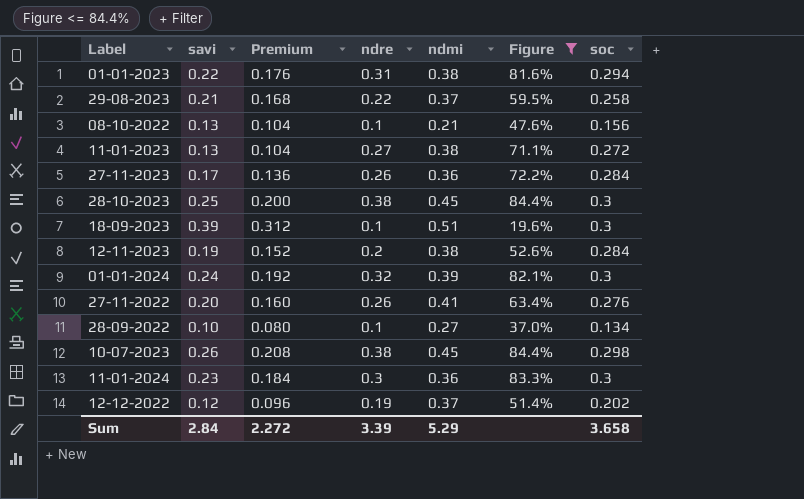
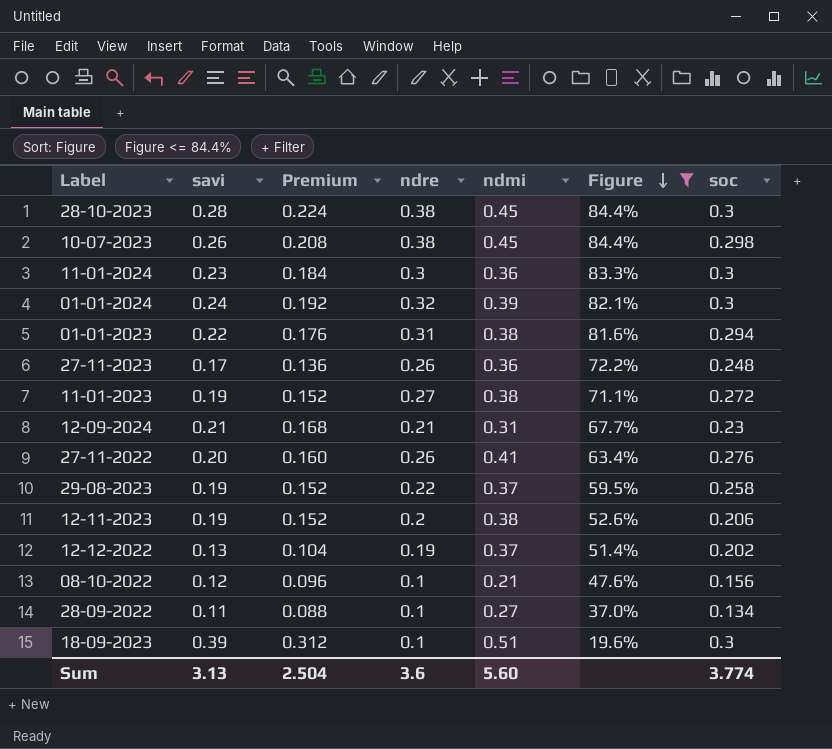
row order: none -> Figure descending
28-10-2023 | savi: 0.25 -> 0.28
28-10-2023 | Premium: 0.200 -> 0.224
27-11-2023 | soc: 0.284 -> 0.248
11-01-2023 | savi: 0.13 -> 0.19
11-01-2023 | Premium: 0.104 -> 0.152
row 12-09-2024: none -> 0.21 | 0.168 | 0.21 | 0.31 | 67.7% | 0.23
29-08-2023 | savi: 0.21 -> 0.19
29-08-2023 | Premium: 0.168 -> 0.152
12-11-2023 | soc: 0.284 -> 0.206
12-12-2022 | savi: 0.12 -> 0.13
12-12-2022 | Premium: 0.096 -> 0.104
08-10-2022 | savi: 0.13 -> 0.12
08-10-2022 | Premium: 0.104 -> 0.096
28-09-2022 | savi: 0.10 -> 0.11
28-09-2022 | Premium: 0.080 -> 0.088
Sum | savi: 2.84 -> 3.13
Sum | Premium: 2.272 -> 2.504
Sum | ndre: 3.39 -> 3.6
Sum | ndmi: 5.29 -> 5.60
Sum | soc: 3.658 -> 3.774

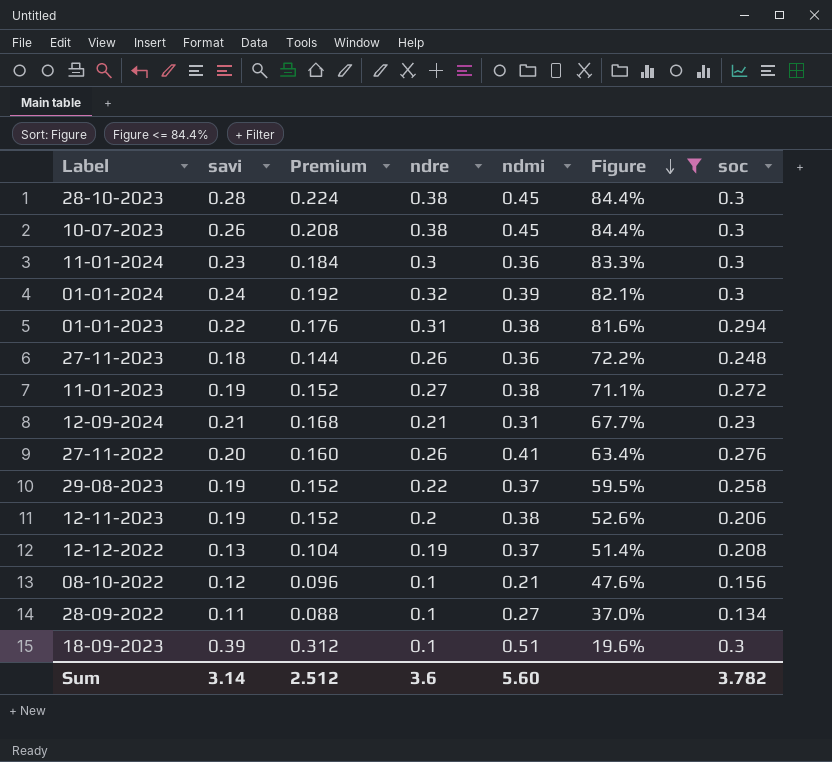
10-07-2023 | soc: 0.298 -> 0.3
27-11-2023 | savi: 0.17 -> 0.18
27-11-2023 | Premium: 0.136 -> 0.144
12-12-2022 | soc: 0.202 -> 0.208
Sum | savi: 3.13 -> 3.14
Sum | Premium: 2.504 -> 2.512
Sum | soc: 3.774 -> 3.782

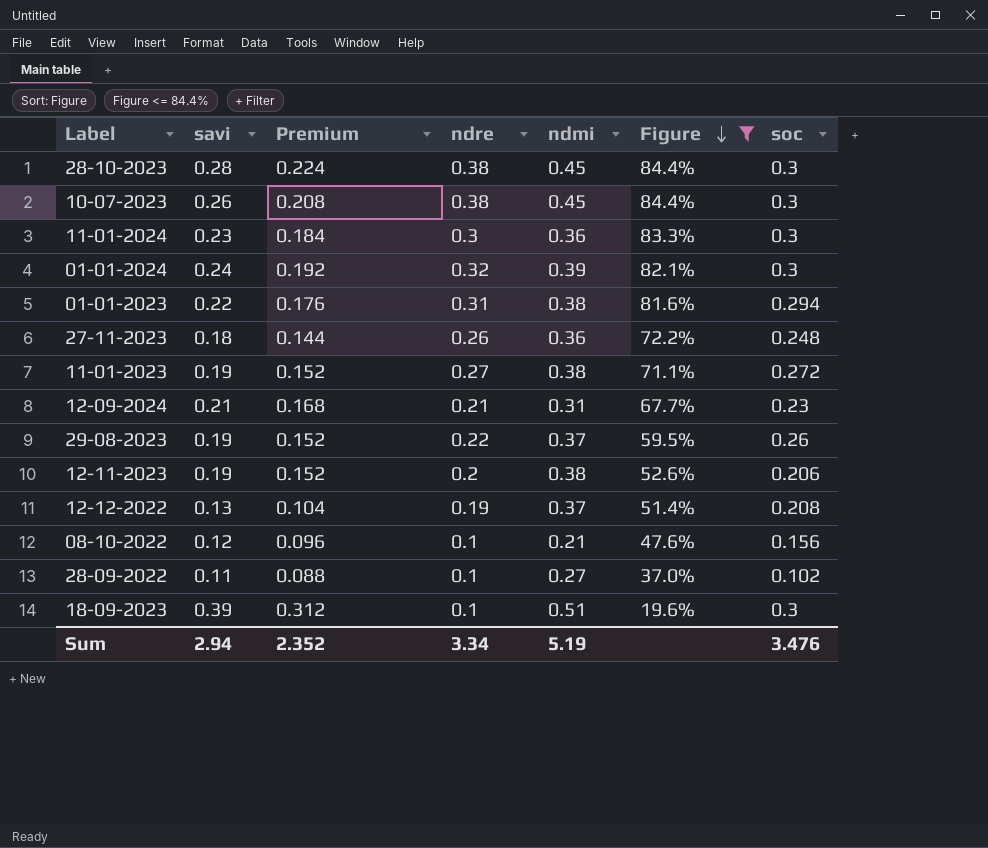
row 27-11-2022: 0.20 | 0.160 | 0.26 | 0.41 | 63.4% | 0.276 -> none
29-08-2023 | soc: 0.258 -> 0.26
28-09-2022 | soc: 0.134 -> 0.102
Sum | savi: 3.14 -> 2.94
Sum | Premium: 2.512 -> 2.352
Sum | ndre: 3.6 -> 3.34
Sum | ndmi: 5.60 -> 5.19
Sum | soc: 3.782 -> 3.476

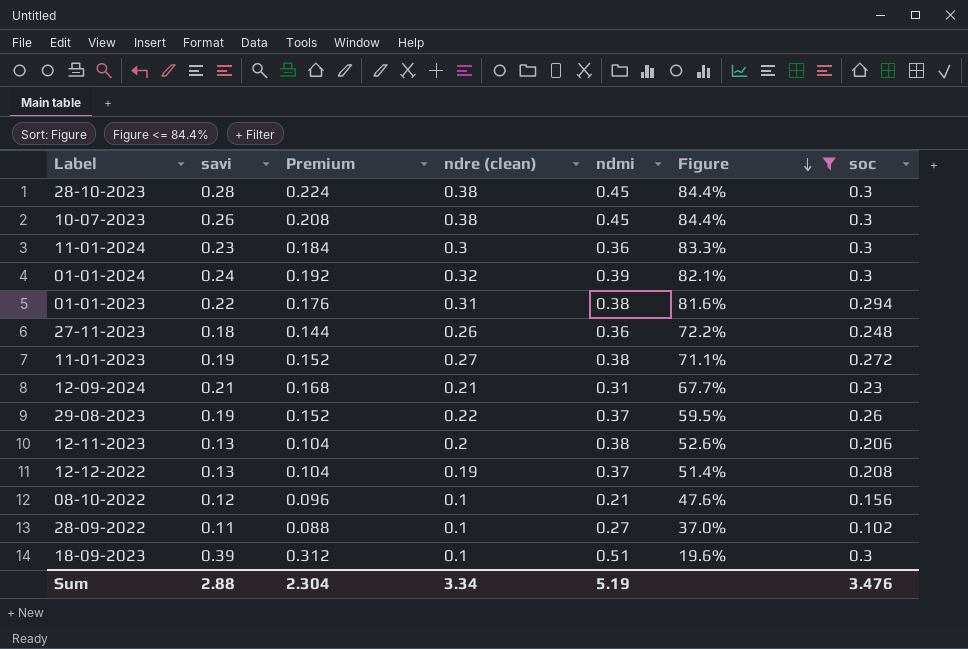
column name: ndre -> ndre (clean)
12-11-2023 | savi: 0.19 -> 0.13
12-11-2023 | Premium: 0.152 -> 0.104
Sum | savi: 2.94 -> 2.88
Sum | Premium: 2.352 -> 2.304

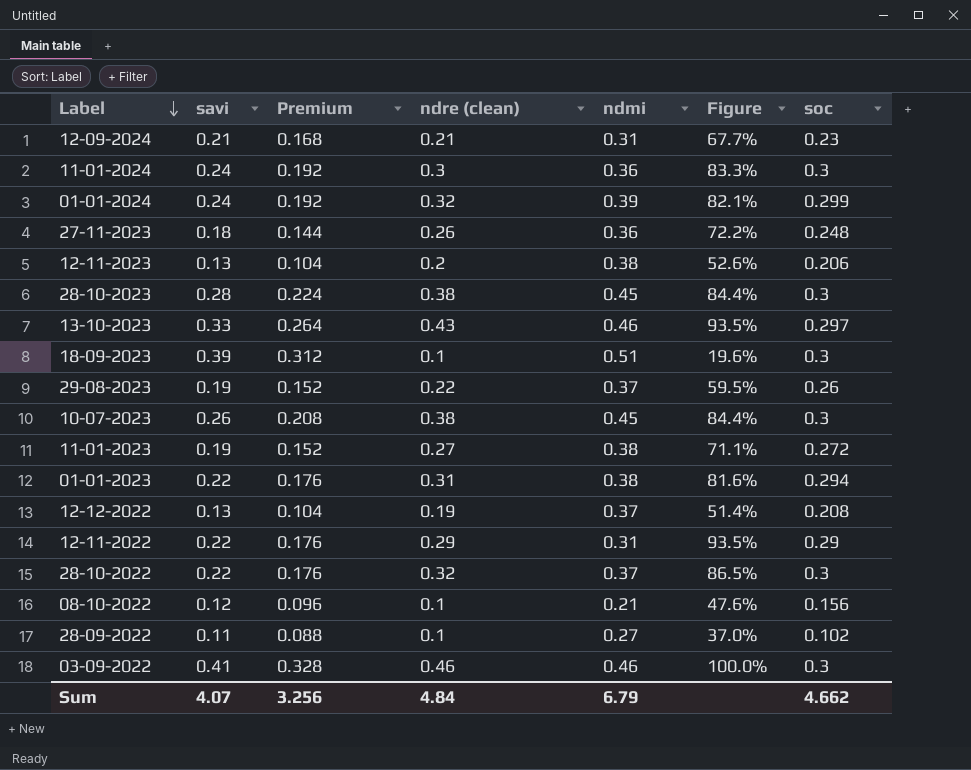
filter: Figure <= 84.4% -> none
row order: Figure descending -> Label descending
11-01-2024 | savi: 0.23 -> 0.24
11-01-2024 | Premium: 0.184 -> 0.192
01-01-2024 | soc: 0.3 -> 0.299
Sum | savi: 2.88 -> 4.07
Sum | Premium: 2.304 -> 3.256
Sum | ndre (clean): 3.34 -> 4.84
Sum | ndmi: 5.19 -> 6.79
Sum | soc: 3.476 -> 4.662

